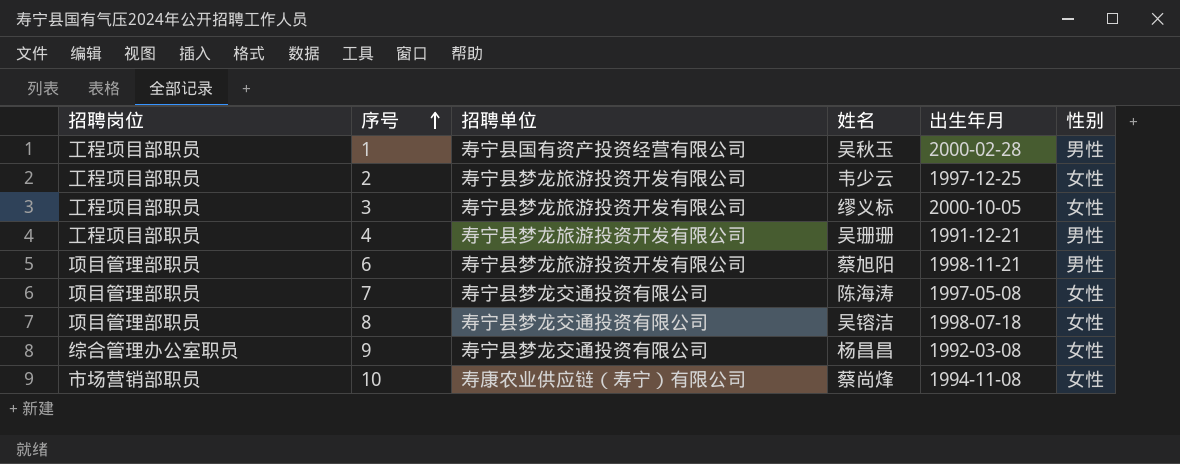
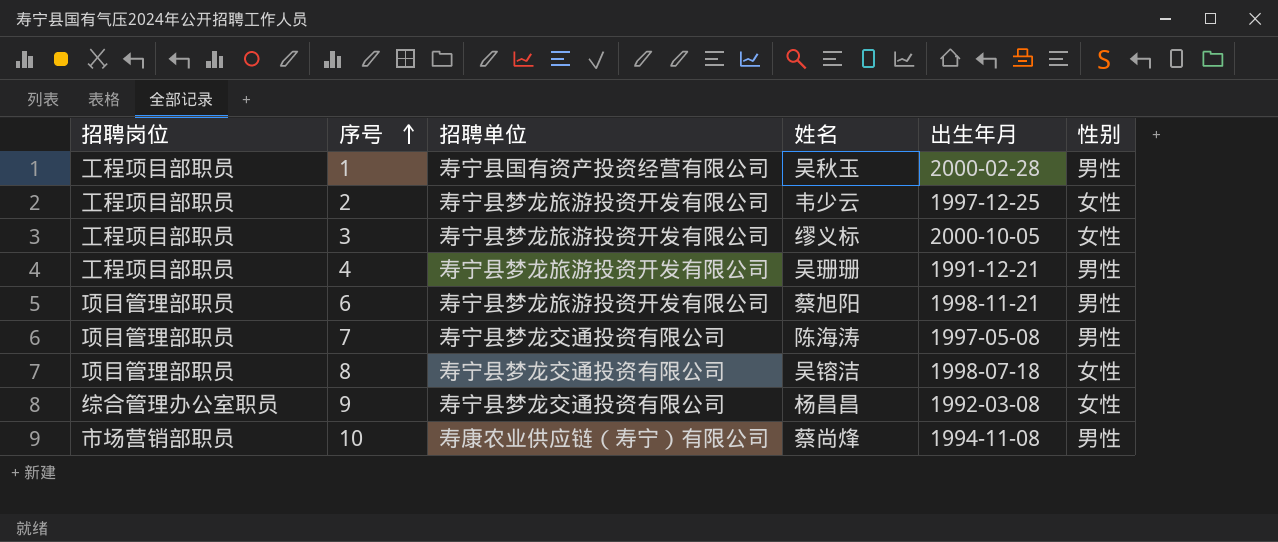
7 | 性别: 女性 -> 男性
10 | 性别: 女性 -> 男性

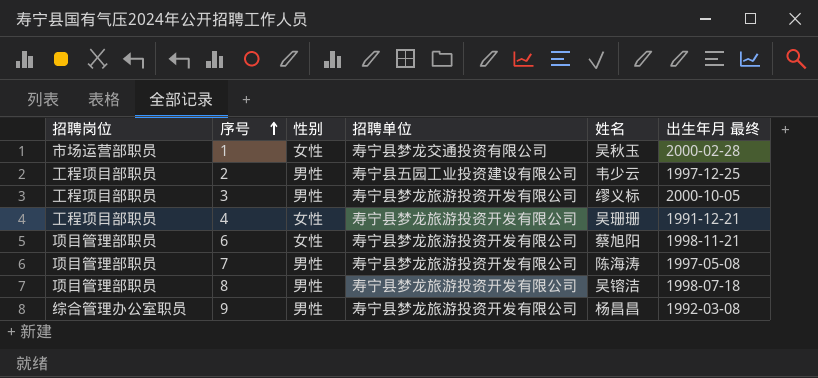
column 性别 | position: 6 -> 3
column name: 出生年月 -> 出生年月 最终
row 10: 市场营销部职员 | 寿康农业供应链（寿宁）有限公司 | 蔡尚烽 | 1994-11-08 | 男性 -> none
1 | 招聘岗位: 工程项目部职员 -> 市场运营部职员
1 | 性别: 男性 -> 女性
1 | 招聘单位: 寿宁县国有资产投资经营有限公司 -> 寿宁县梦龙交通投资有限公司
2 | 性别: 女性 -> 男性
2 | 招聘单位: 寿宁县梦龙旅游投资开发有限公司 -> 寿宁县五园工业投资建设有限公司
3 | 性别: 女性 -> 男性
4 | 性别: 男性 -> 女性
6 | 性别: 男性 -> 女性
7 | 招聘单位: 寿宁县梦龙交通投资有限公司 -> 寿宁县梦龙旅游投资开发有限公司
8 | 性别: 女性 -> 男性
8 | 招聘单位: 寿宁县梦龙交通投资有限公司 -> 寿宁县梦龙旅游投资开发有限公司
9 | 性别: 女性 -> 男性
9 | 招聘单位: 寿宁县梦龙交通投资有限公司 -> 寿宁县梦龙旅游投资开发有限公司

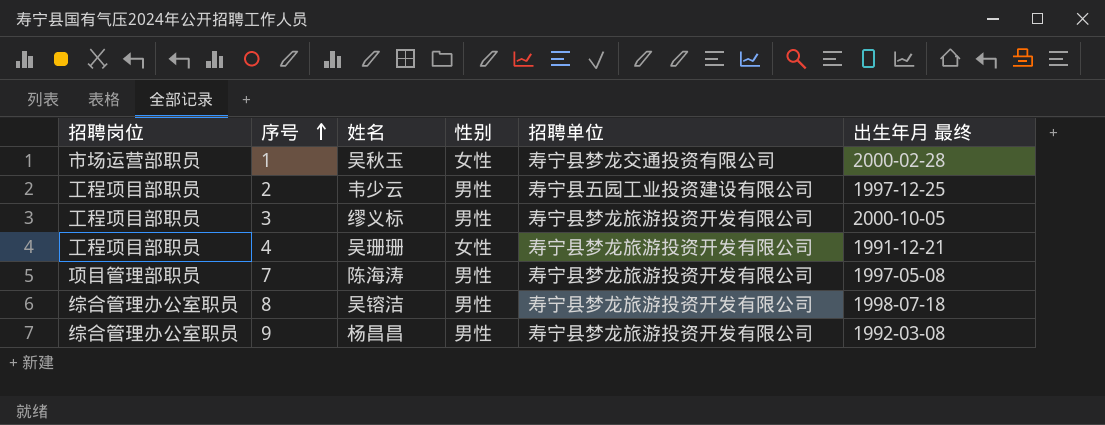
column 姓名 | position: 5 -> 3
row 6: 项目管理部职员 | 女性 | 寿宁县梦龙旅游投资开发有限公司 | 蔡旭阳 | 1998-11-21 -> none
8 | 招聘岗位: 项目管理部职员 -> 综合管理办公室职员

